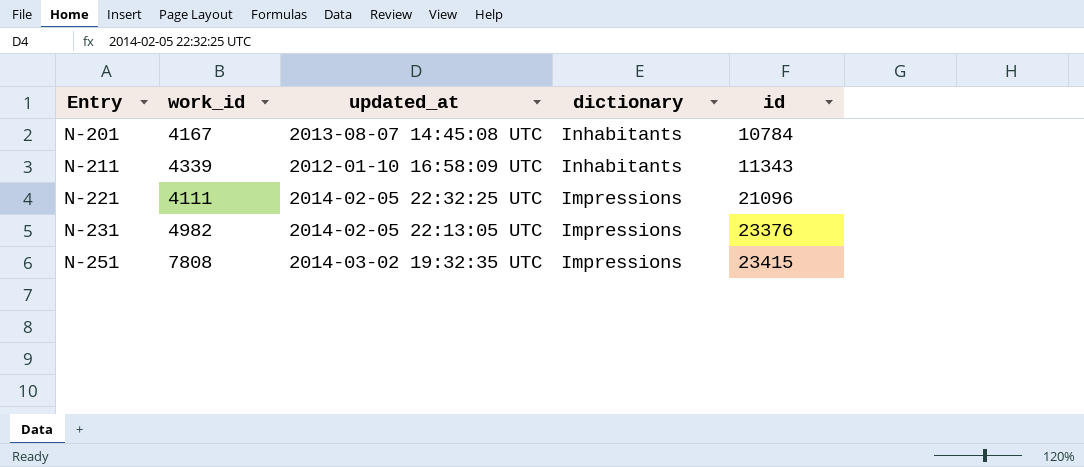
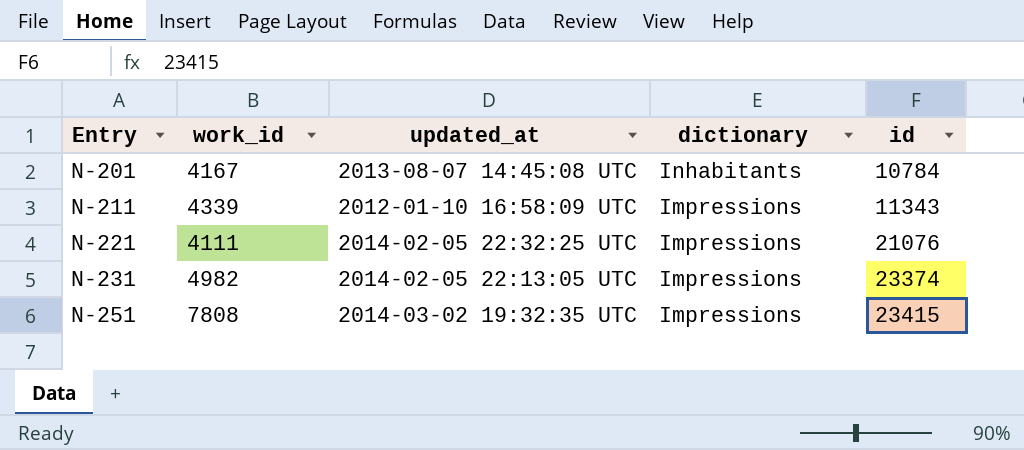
N-211 | dictionary: Inhabitants -> Impressions
N-221 | id: 21096 -> 21076
N-231 | id: 23376 -> 23374

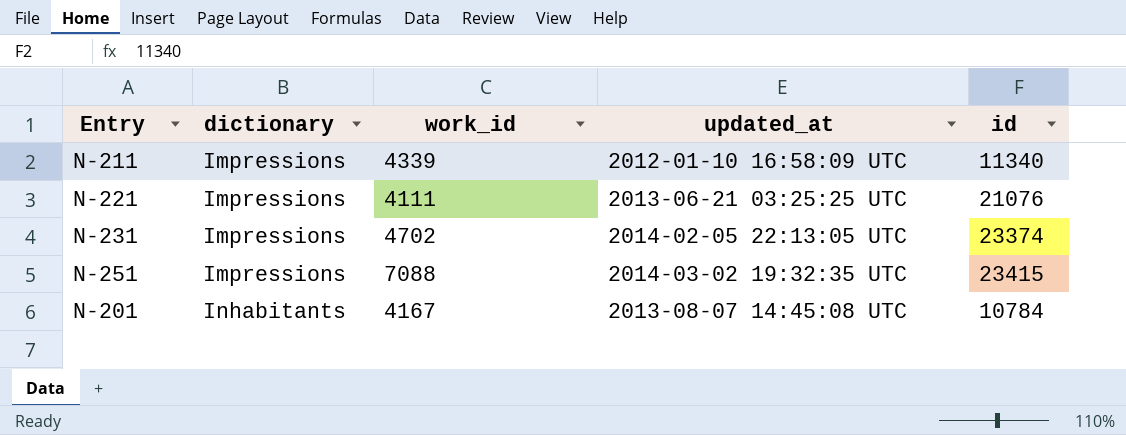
row order: Entry ascending -> dictionary ascending
column dictionary | position: 4 -> 2
N-211 | id: 11343 -> 11340
N-221 | updated_at: 2014-02-05 22:32:25 UTC -> 2013-06-21 03:25:25 UTC
N-231 | work_id: 4982 -> 4702
N-251 | work_id: 7808 -> 7088

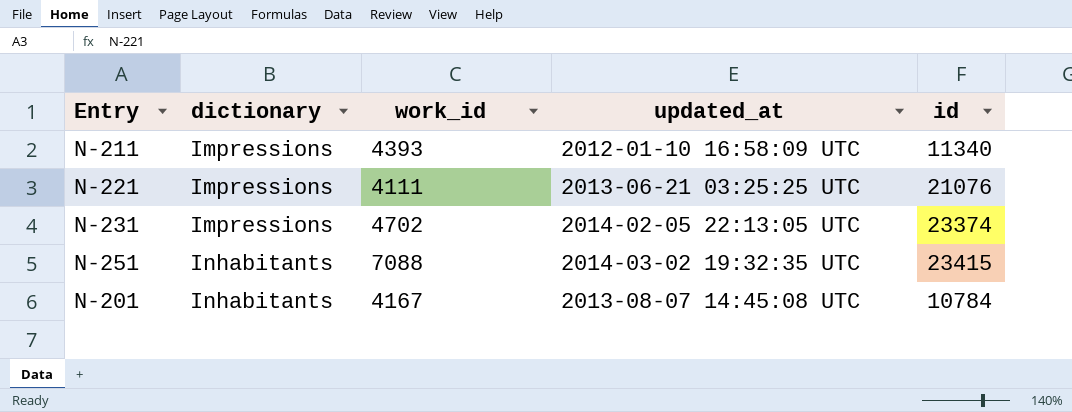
N-211 | work_id: 4339 -> 4393
N-251 | dictionary: Impressions -> Inhabitants

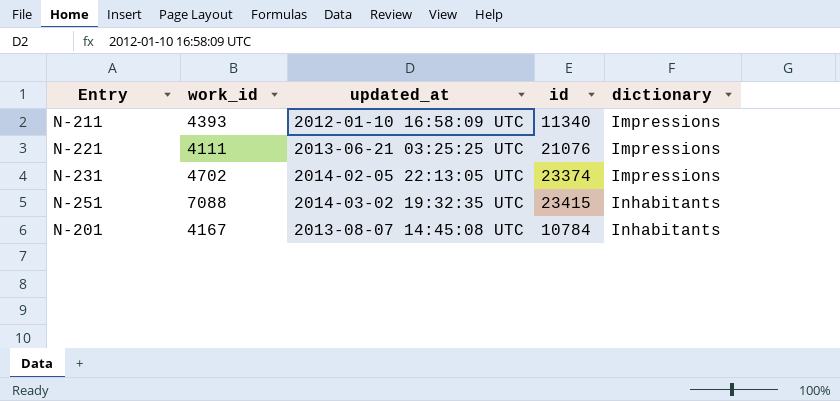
column dictionary | position: 2 -> 5

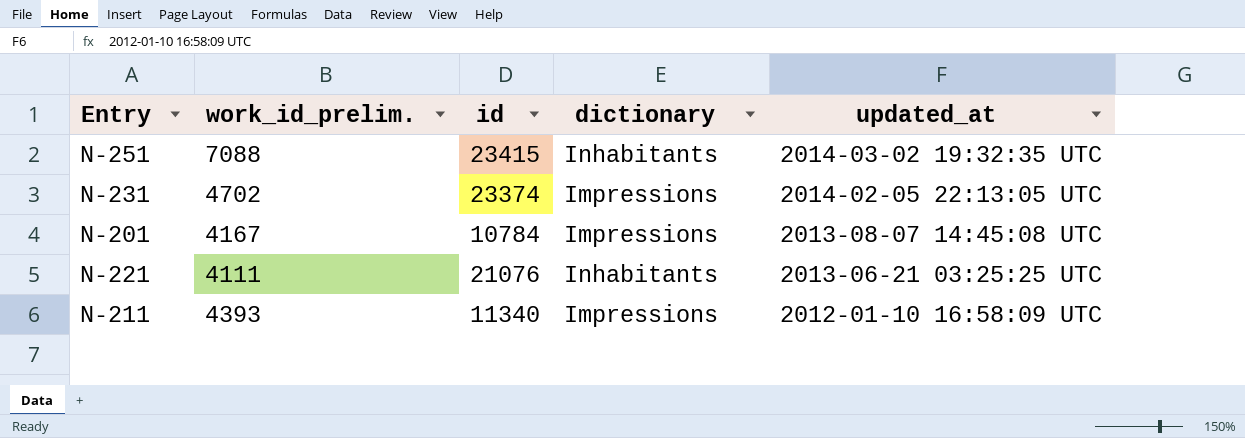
row order: dictionary ascending -> updated_at descending
column name: work_id -> work_id_prelim.
column updated_at | position: 3 -> 5
N-201 | dictionary: Inhabitants -> Impressions
N-221 | dictionary: Impressions -> Inhabitants

